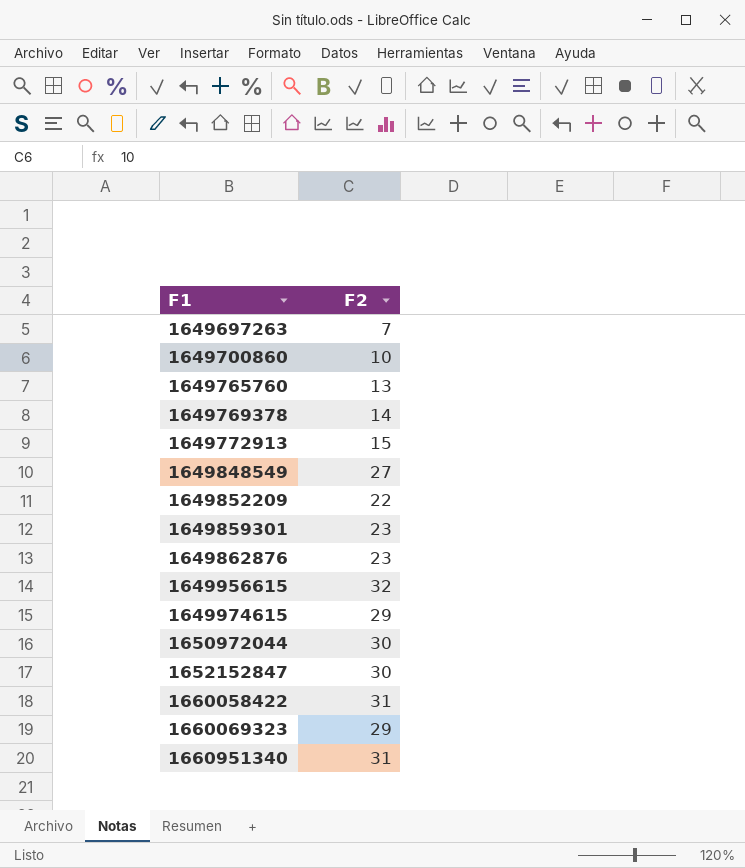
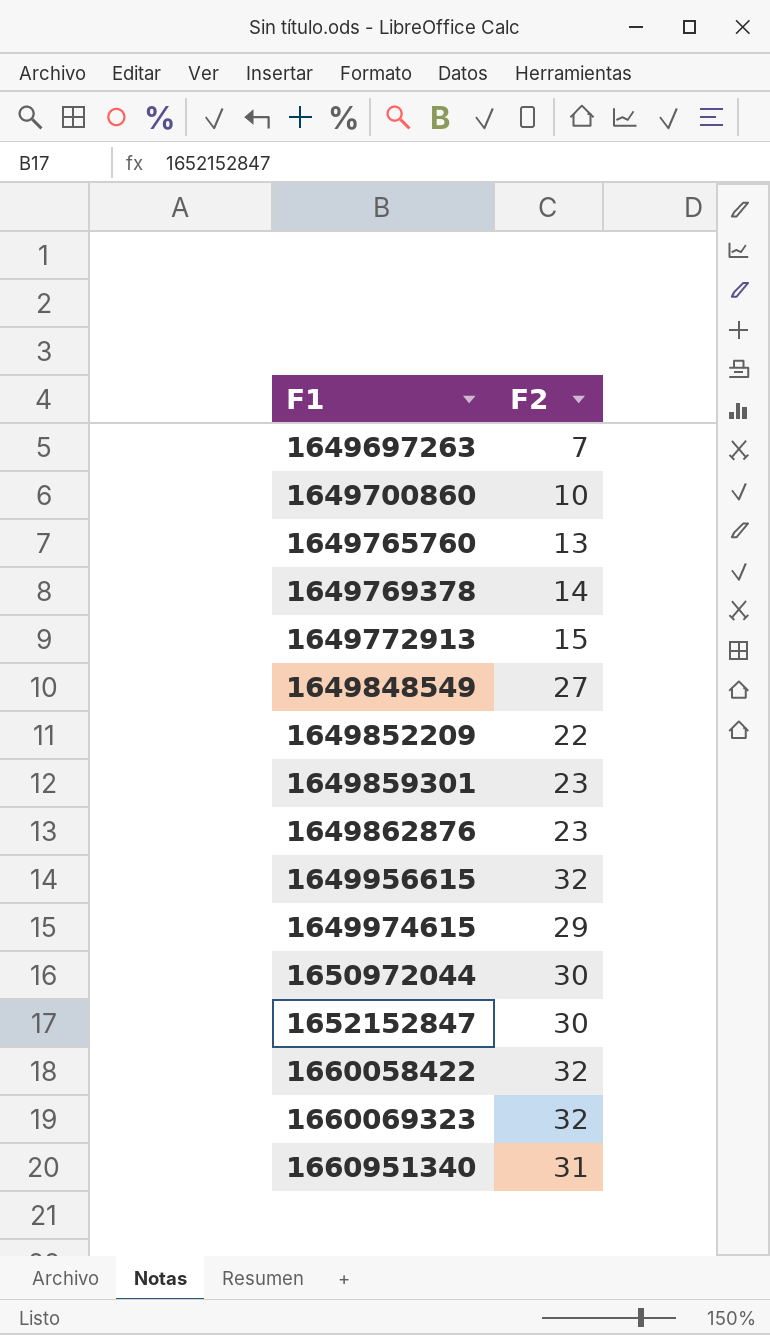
1660058422 | F2: 31 -> 32
1660069323 | F2: 29 -> 32

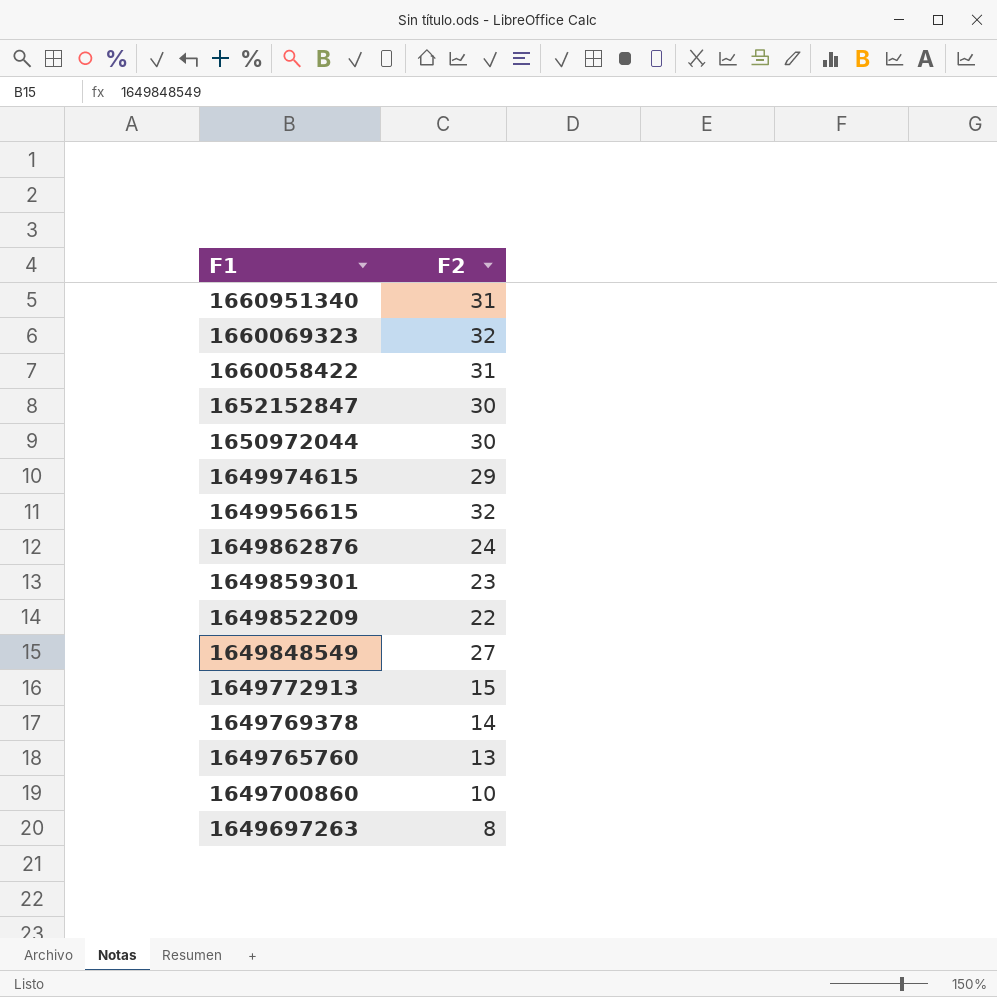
row order: F1 ascending -> F1 descending
1660058422 | F2: 32 -> 31
1649862876 | F2: 23 -> 24
1649697263 | F2: 7 -> 8

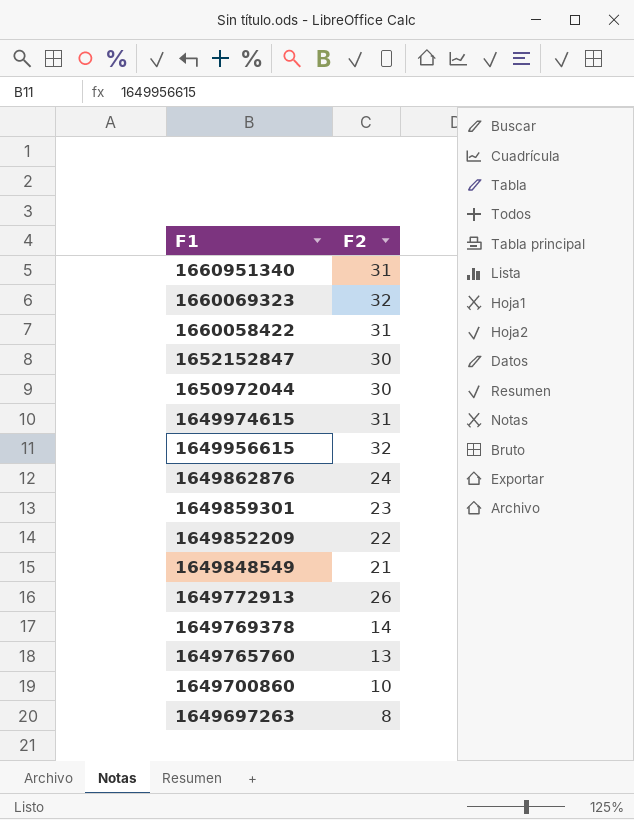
1649974615 | F2: 29 -> 31
1649848549 | F2: 27 -> 21
1649772913 | F2: 15 -> 26

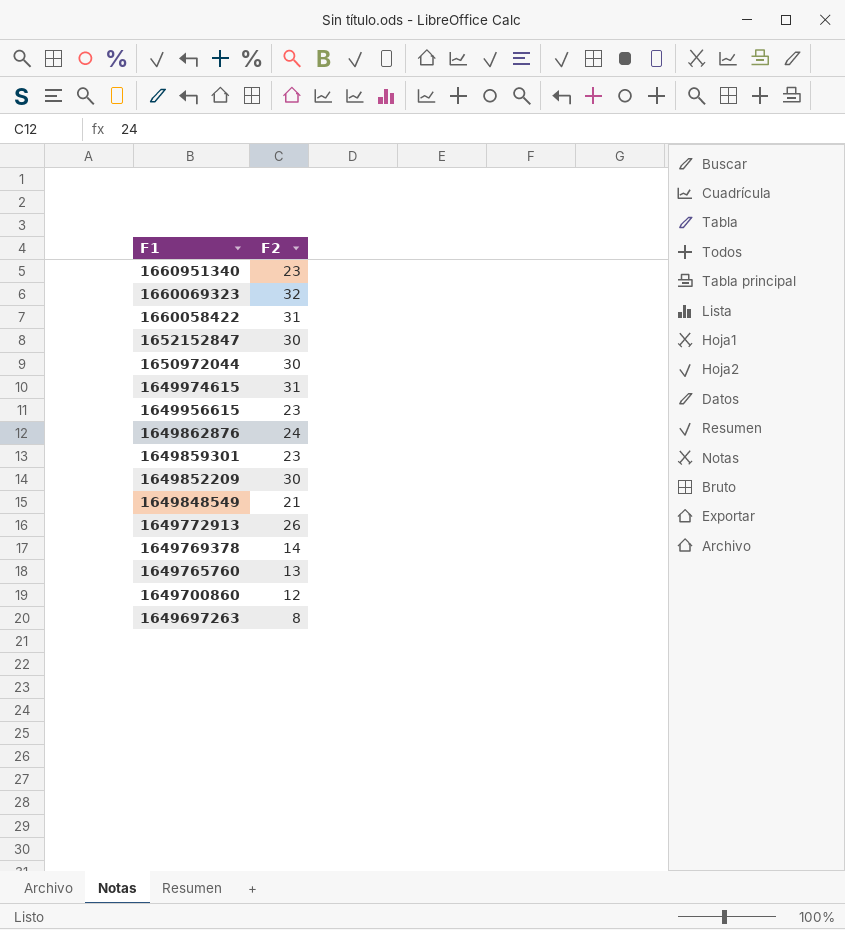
1660951340 | F2: 31 -> 23
1649956615 | F2: 32 -> 23
1649852209 | F2: 22 -> 30
1649700860 | F2: 10 -> 12

